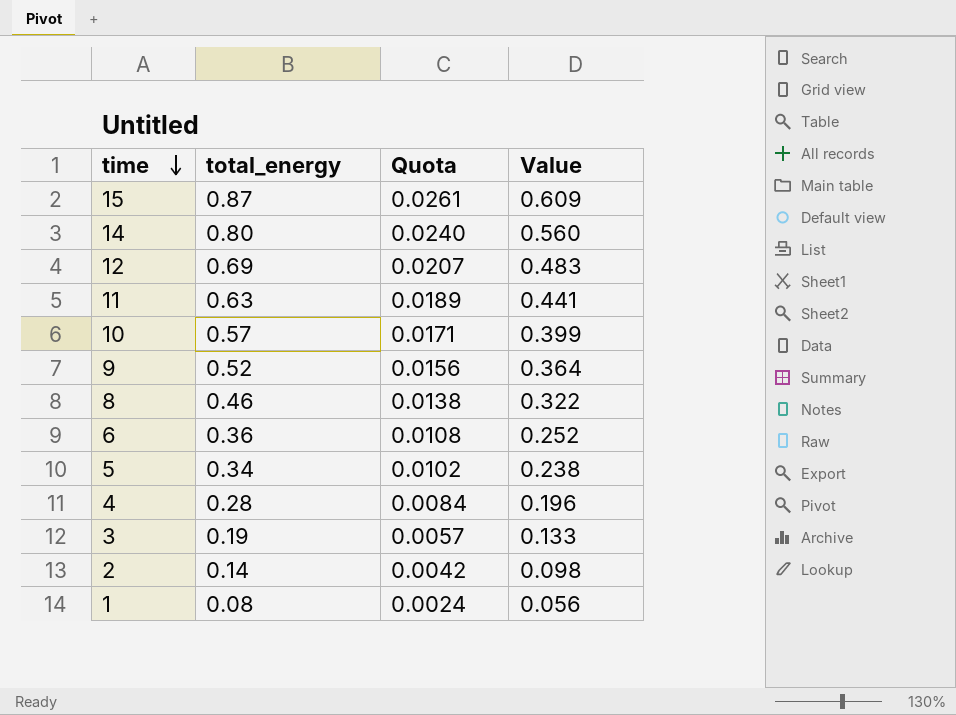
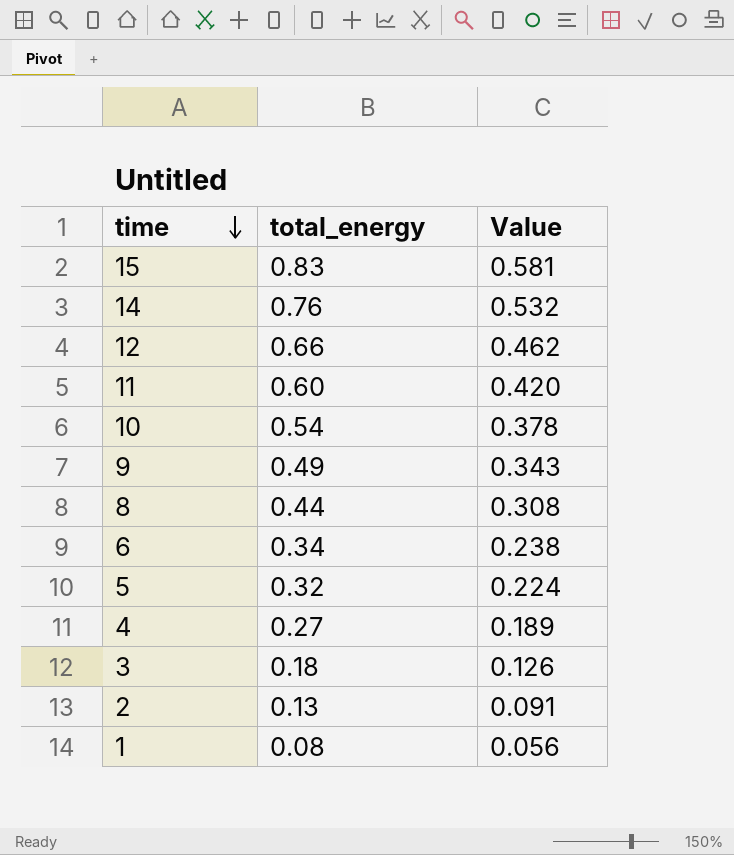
column Quota | formula: [total_energy] * 0.03 -> none
15 | total_energy: 0.87 -> 0.83
15 | Value: 0.609 -> 0.581
14 | total_energy: 0.80 -> 0.76
14 | Value: 0.560 -> 0.532
12 | total_energy: 0.69 -> 0.66
12 | Value: 0.483 -> 0.462
11 | total_energy: 0.63 -> 0.60
11 | Value: 0.441 -> 0.420
10 | total_energy: 0.57 -> 0.54
10 | Value: 0.399 -> 0.378
9 | total_energy: 0.52 -> 0.49
9 | Value: 0.364 -> 0.343
8 | total_energy: 0.46 -> 0.44
8 | Value: 0.322 -> 0.308
6 | total_energy: 0.36 -> 0.34
6 | Value: 0.252 -> 0.238
5 | total_energy: 0.34 -> 0.32
5 | Value: 0.238 -> 0.224
4 | total_energy: 0.28 -> 0.27
4 | Value: 0.196 -> 0.189
3 | total_energy: 0.19 -> 0.18
3 | Value: 0.133 -> 0.126
2 | total_energy: 0.14 -> 0.13
2 | Value: 0.098 -> 0.091

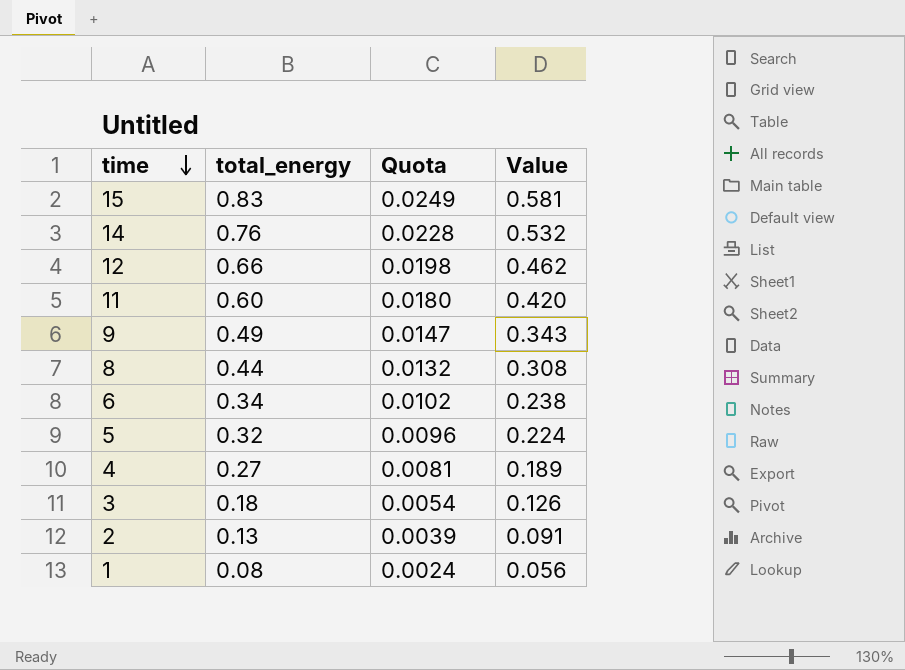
column Quota | formula: none -> [total_energy] * 0.03
row 10: 0.54 | 0.378 -> none

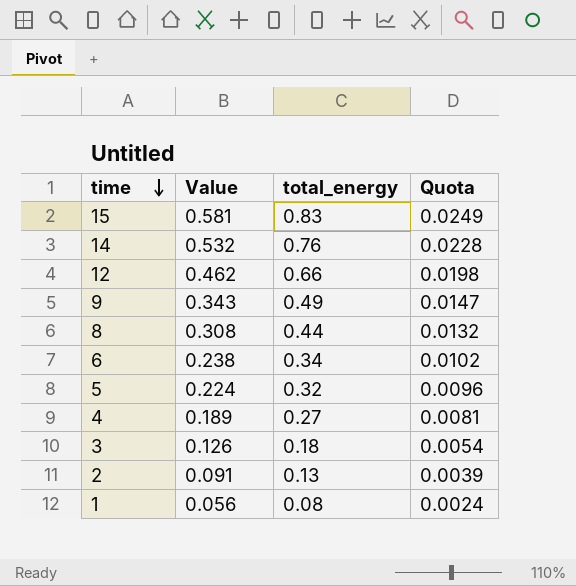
column Value | position: 4 -> 2
row 11: 0.60 | 0.0180 | 0.420 -> none

